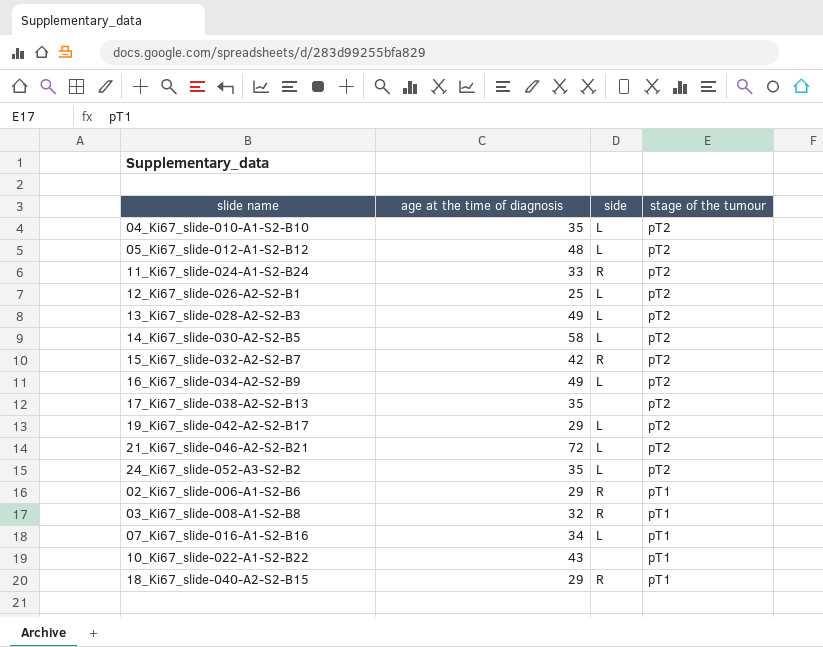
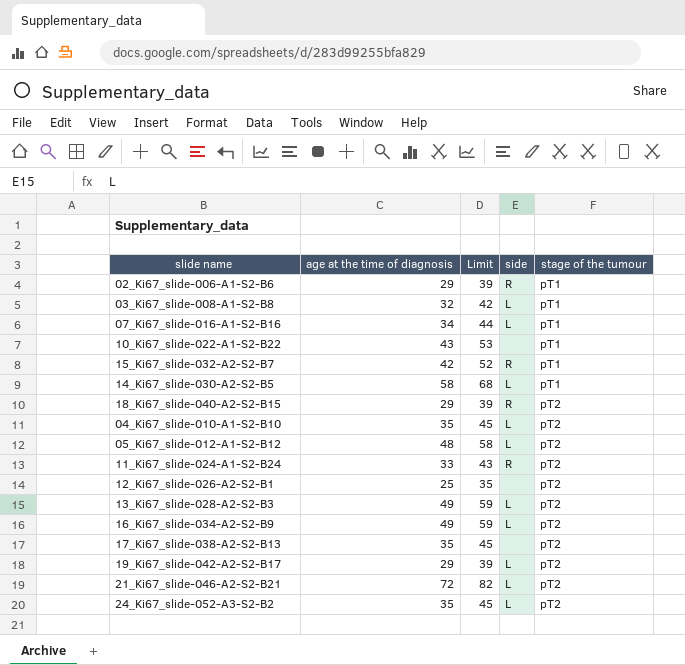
row order: stage of the tumour descending -> stage of the tumour ascending
column Limit | formula: none -> [age at the time of diagnosis] + 10
03_Ki67_slide-008-A1-S2-B8 | side: R -> L
15_Ki67_slide-032-A2-S2-B7 | stage of the tumour: pT2 -> pT1
14_Ki67_slide-030-A2-S2-B5 | stage of the tumour: pT2 -> pT1
18_Ki67_slide-040-A2-S2-B15 | stage of the tumour: pT1 -> pT2
12_Ki67_slide-026-A2-S2-B1 | side: L -> none

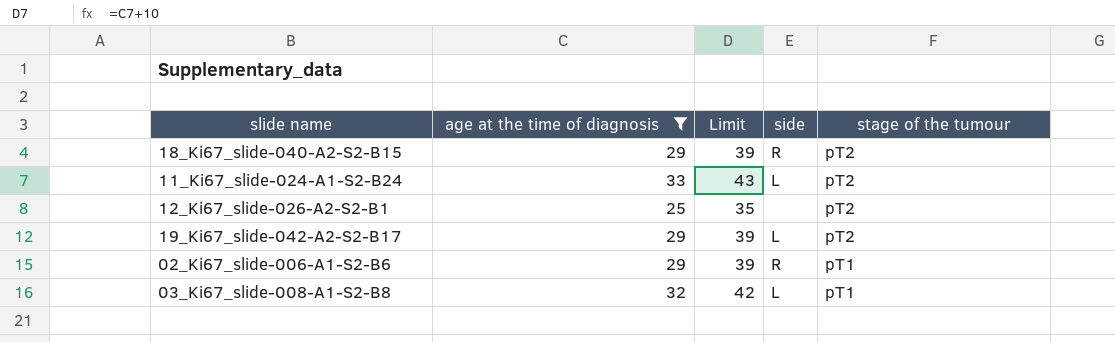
filter: none -> age at the time of diagnosis <= 33
row order: stage of the tumour ascending -> stage of the tumour descending
11_Ki67_slide-024-A1-S2-B24 | side: R -> L

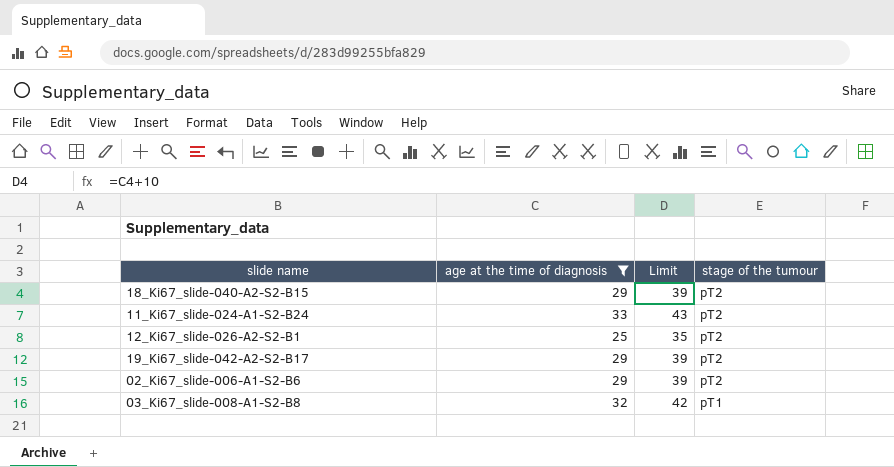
column side | position: 4 -> none
02_Ki67_slide-006-A1-S2-B6 | stage of the tumour: pT1 -> pT2

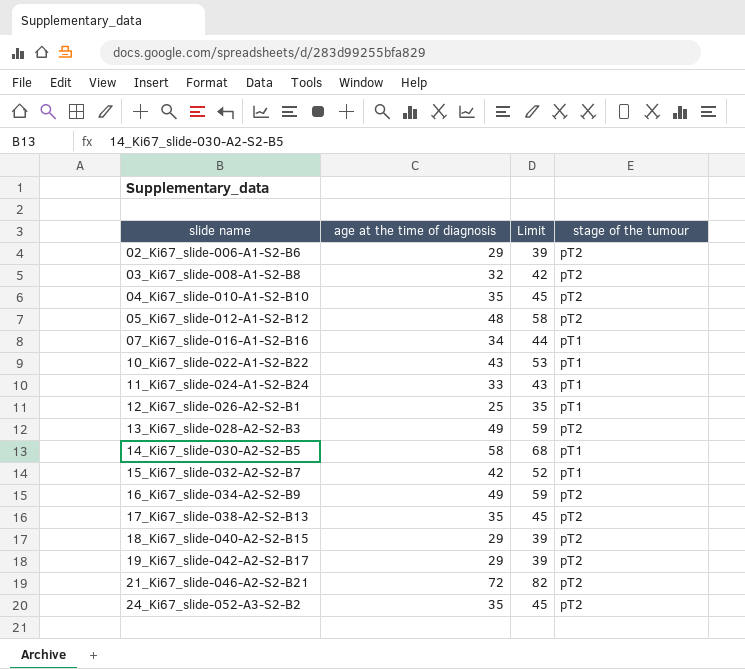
filter: age at the time of diagnosis <= 33 -> none
row order: stage of the tumour descending -> slide name ascending
03_Ki67_slide-008-A1-S2-B8 | stage of the tumour: pT1 -> pT2
11_Ki67_slide-024-A1-S2-B24 | stage of the tumour: pT2 -> pT1
12_Ki67_slide-026-A2-S2-B1 | stage of the tumour: pT2 -> pT1

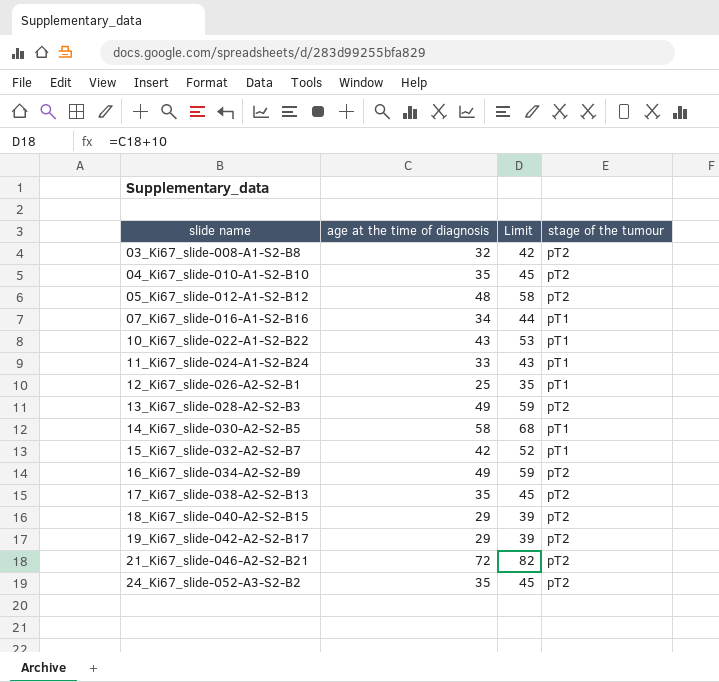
row 02_Ki67_slide-006-A1-S2-B6: 29 | 39 | pT2 -> none

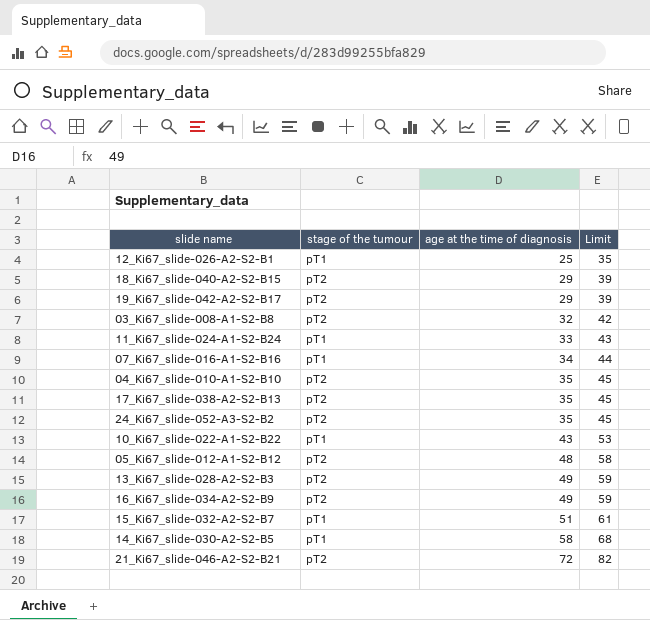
row order: slide name ascending -> age at the time of diagnosis ascending
column stage of the tumour | position: 4 -> 2
15_Ki67_slide-032-A2-S2-B7 | age at the time of diagnosis: 42 -> 51
15_Ki67_slide-032-A2-S2-B7 | Limit: 52 -> 61

